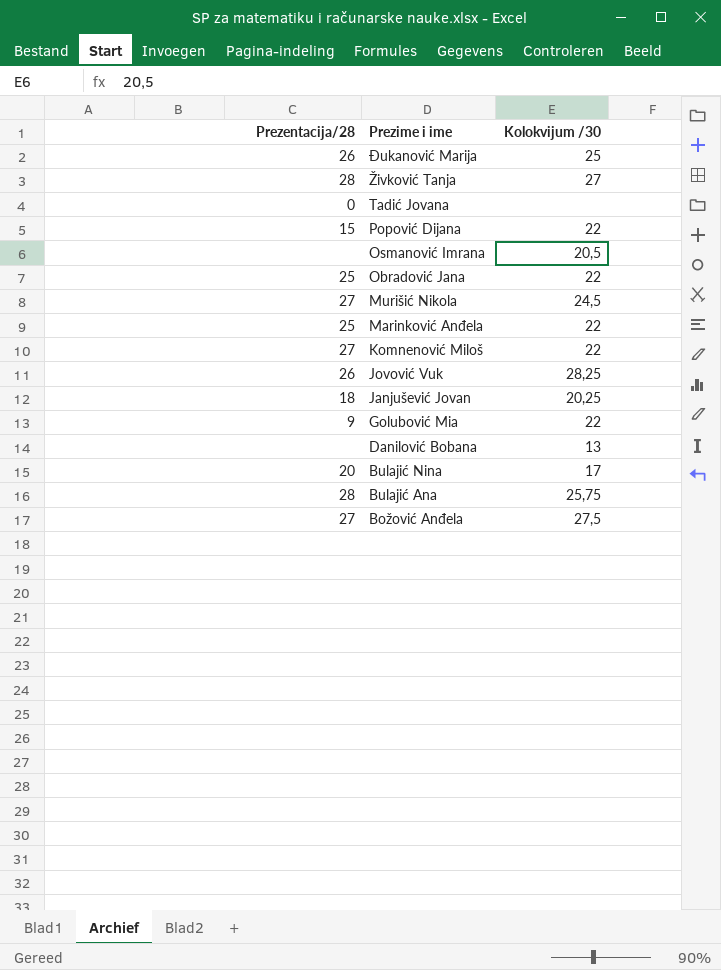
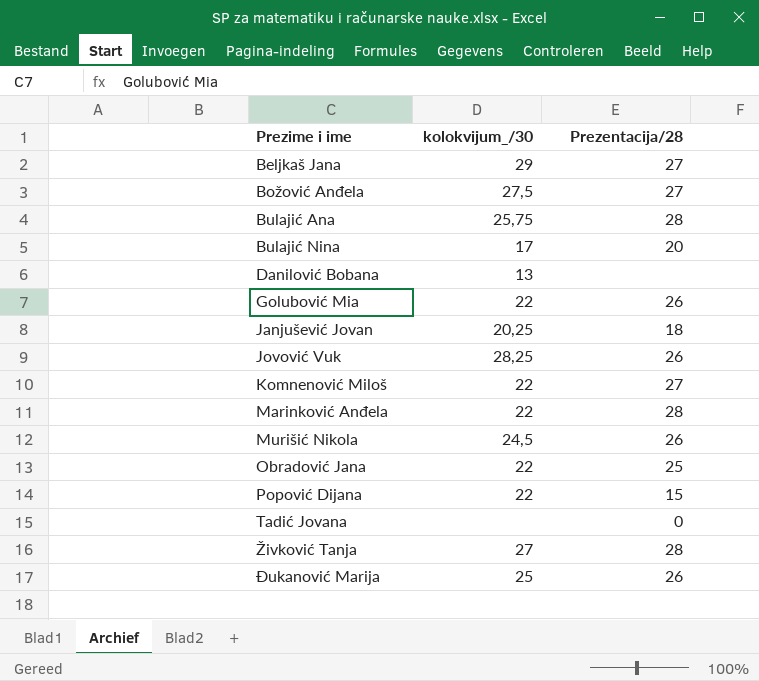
row order: Prezime i ime descending -> Prezime i ime ascending
column name: Kolokvijum /30 -> kolokvijum_/30
column Prezentacija/28 | position: 1 -> 3
row Osmanović Imrana: none | 20,5 -> none
row Beljkaš Jana: none -> 29 | 27
Golubović Mia | Prezentacija/28: 9 -> 26
Marinković Anđela | Prezentacija/28: 25 -> 28
Murišić Nikola | Prezentacija/28: 27 -> 26

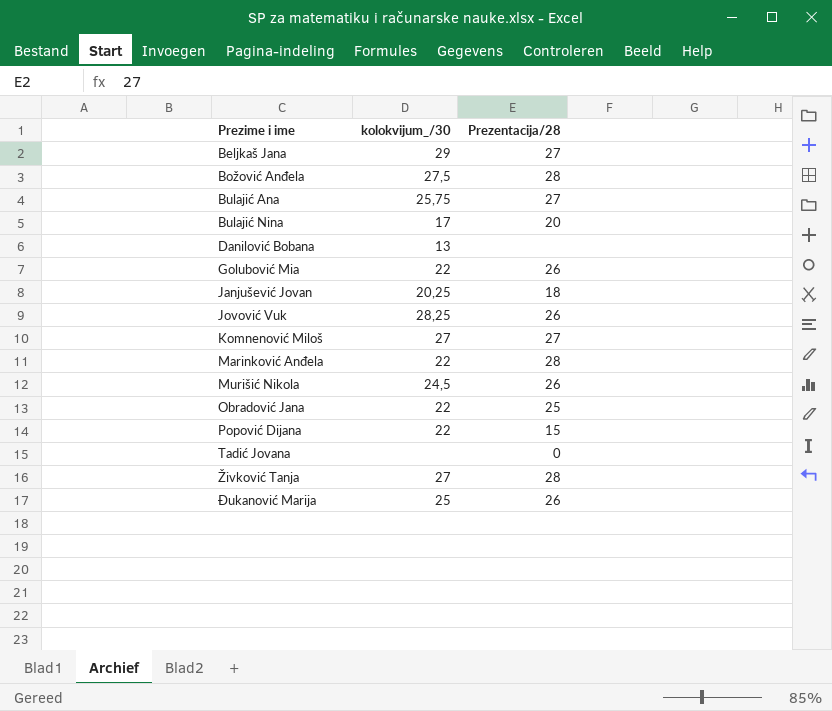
Božović Anđela | Prezentacija/28: 27 -> 28
Bulajić Ana | Prezentacija/28: 28 -> 27
Komnenović Miloš | kolokvijum_/30: 22 -> 27

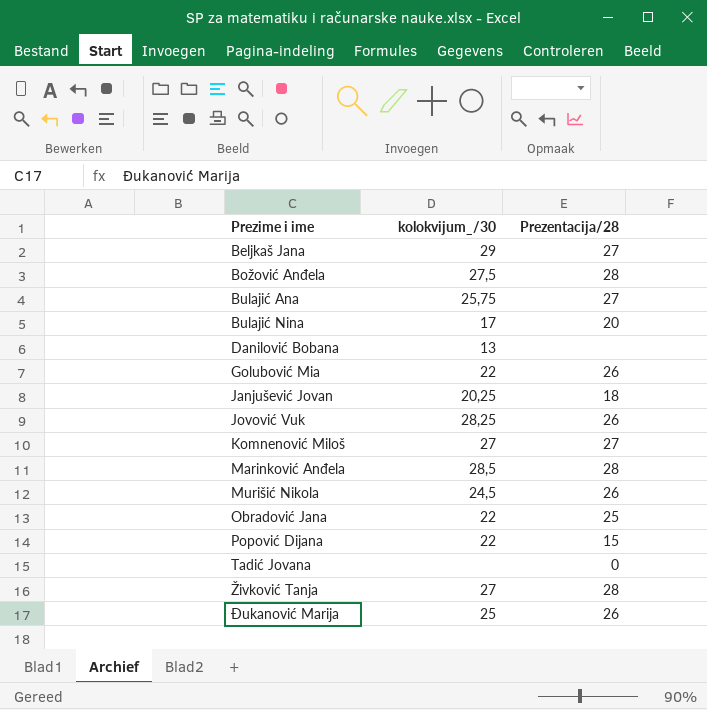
Marinković Anđela | kolokvijum_/30: 22 -> 28,5

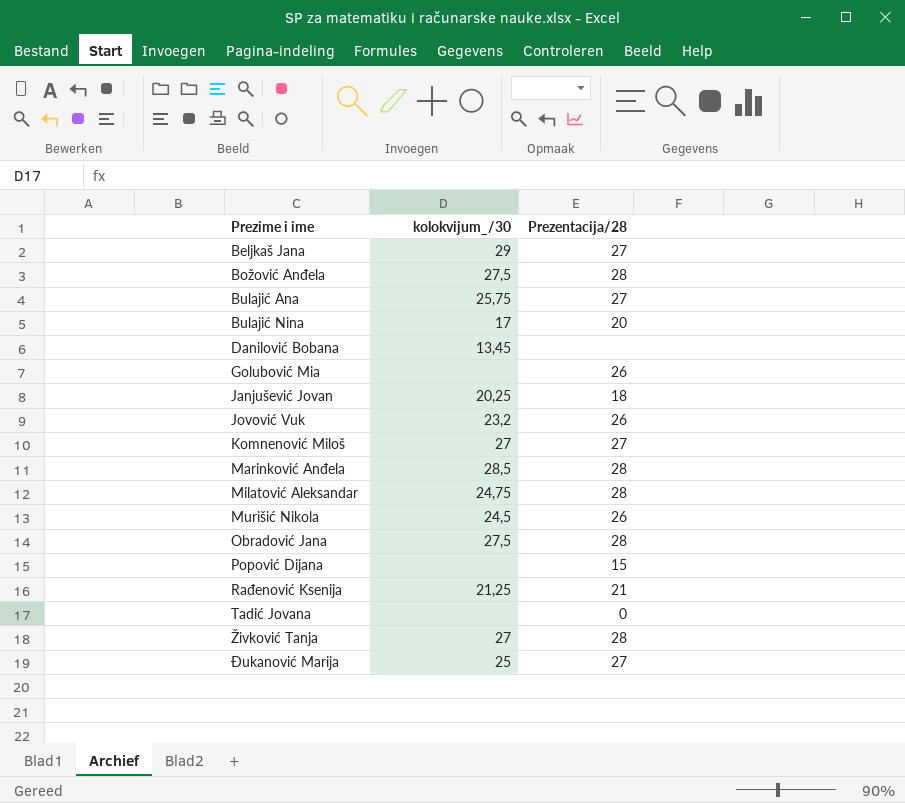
Danilović Bobana | kolokvijum_/30: 13 -> 13,45
Golubović Mia | kolokvijum_/30: 22 -> none
Jovović Vuk | kolokvijum_/30: 28,25 -> 23,2
row Milatović Aleksandar: none -> 24,75 | 28
Obradović Jana | kolokvijum_/30: 22 -> 27,5
Obradović Jana | Prezentacija/28: 25 -> 28
Popović Dijana | kolokvijum_/30: 22 -> none
row Rađenović Ksenija: none -> 21,25 | 21
Đukanović Marija | Prezentacija/28: 26 -> 27

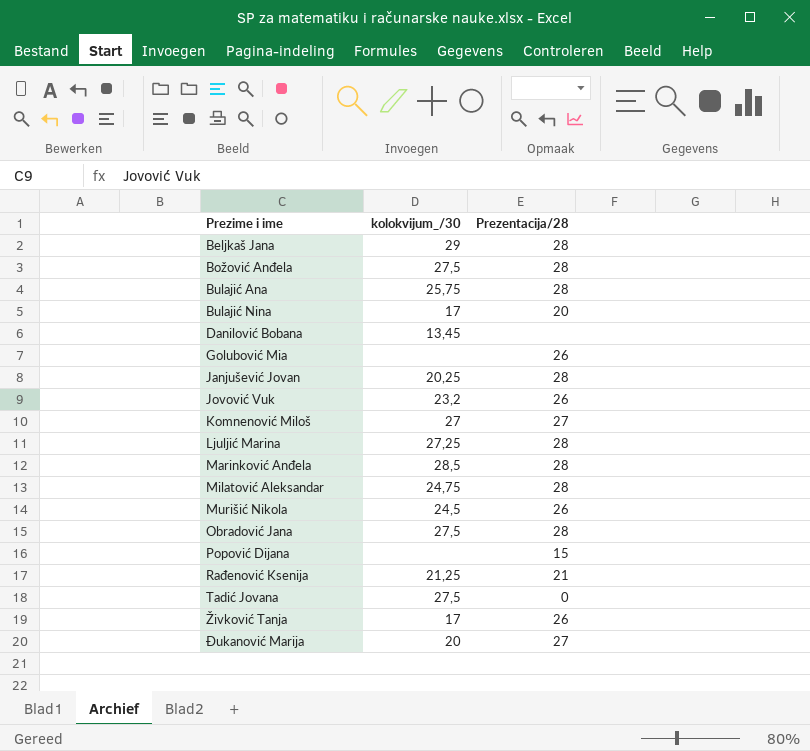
Beljkaš Jana | Prezentacija/28: 27 -> 28
Bulajić Ana | Prezentacija/28: 27 -> 28
Janjušević Jovan | Prezentacija/28: 18 -> 28
row Ljuljić Marina: none -> 27,25 | 28
Tadić Jovana | kolokvijum_/30: none -> 27,5
Živković Tanja | kolokvijum_/30: 27 -> 17
Živković Tanja | Prezentacija/28: 28 -> 26
Đukanović Marija | kolokvijum_/30: 25 -> 20

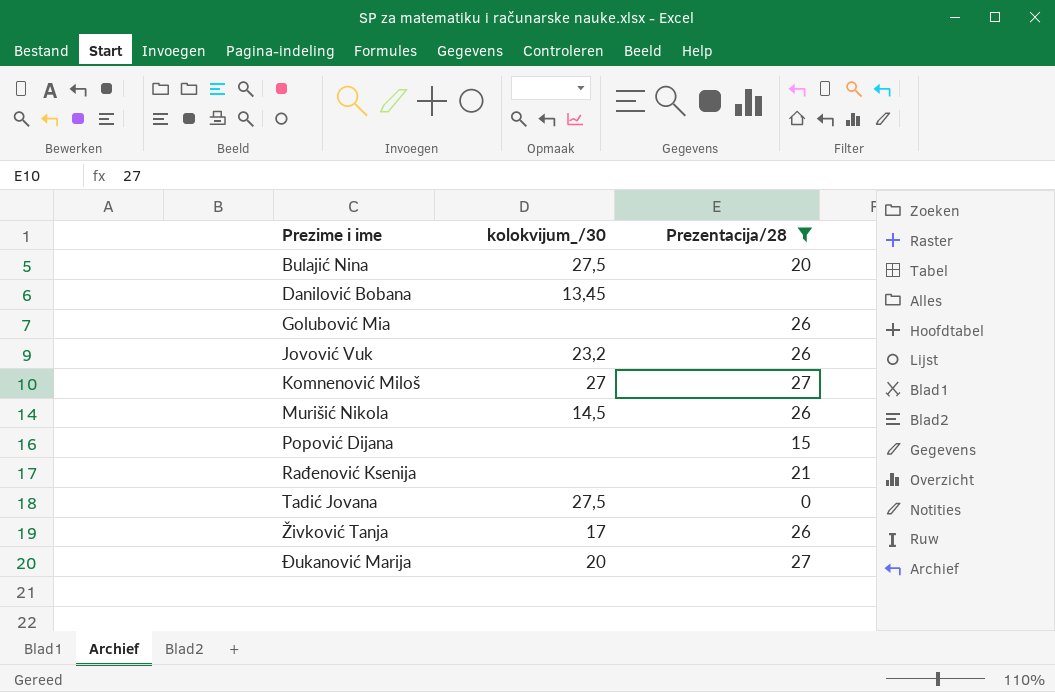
filter: none -> Prezentacija/28 != 28
Bulajić Nina | kolokvijum_/30: 17 -> 27,5
Murišić Nikola | kolokvijum_/30: 24,5 -> 14,5
Rađenović Ksenija | kolokvijum_/30: 21,25 -> none

